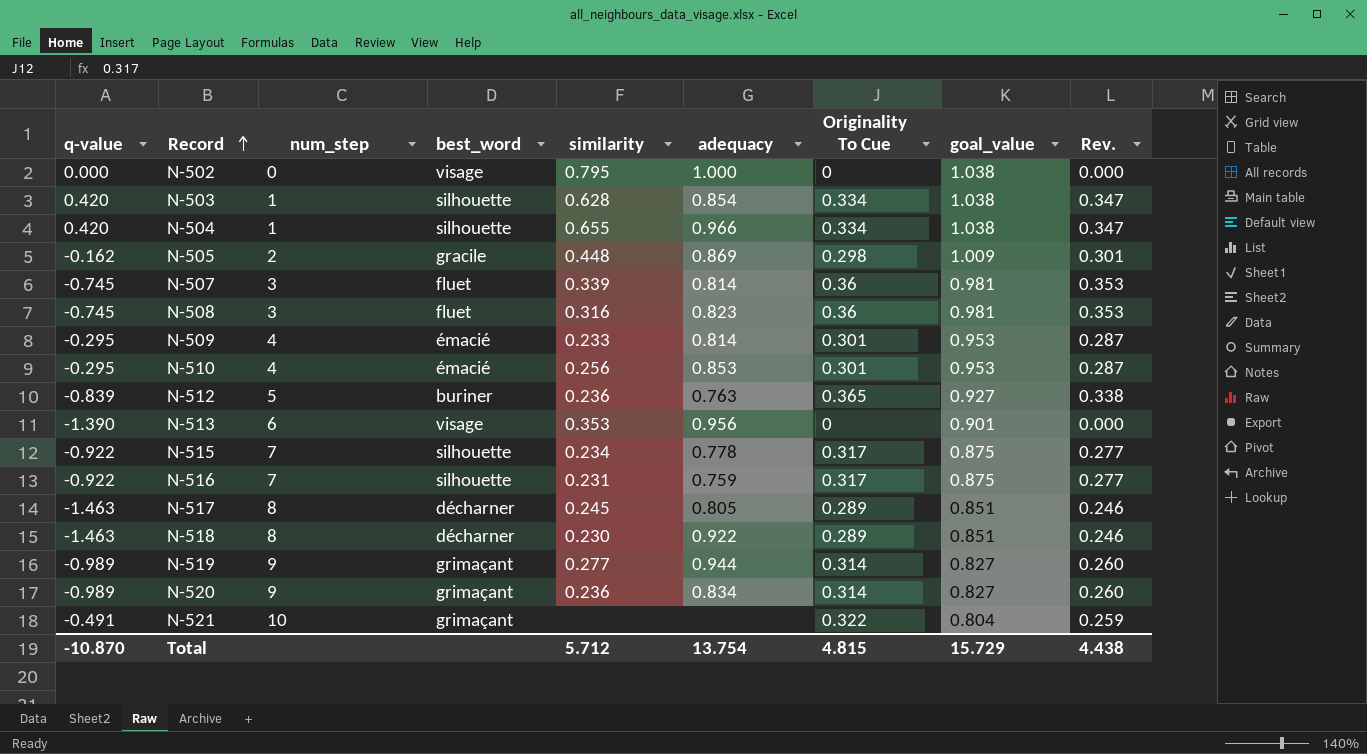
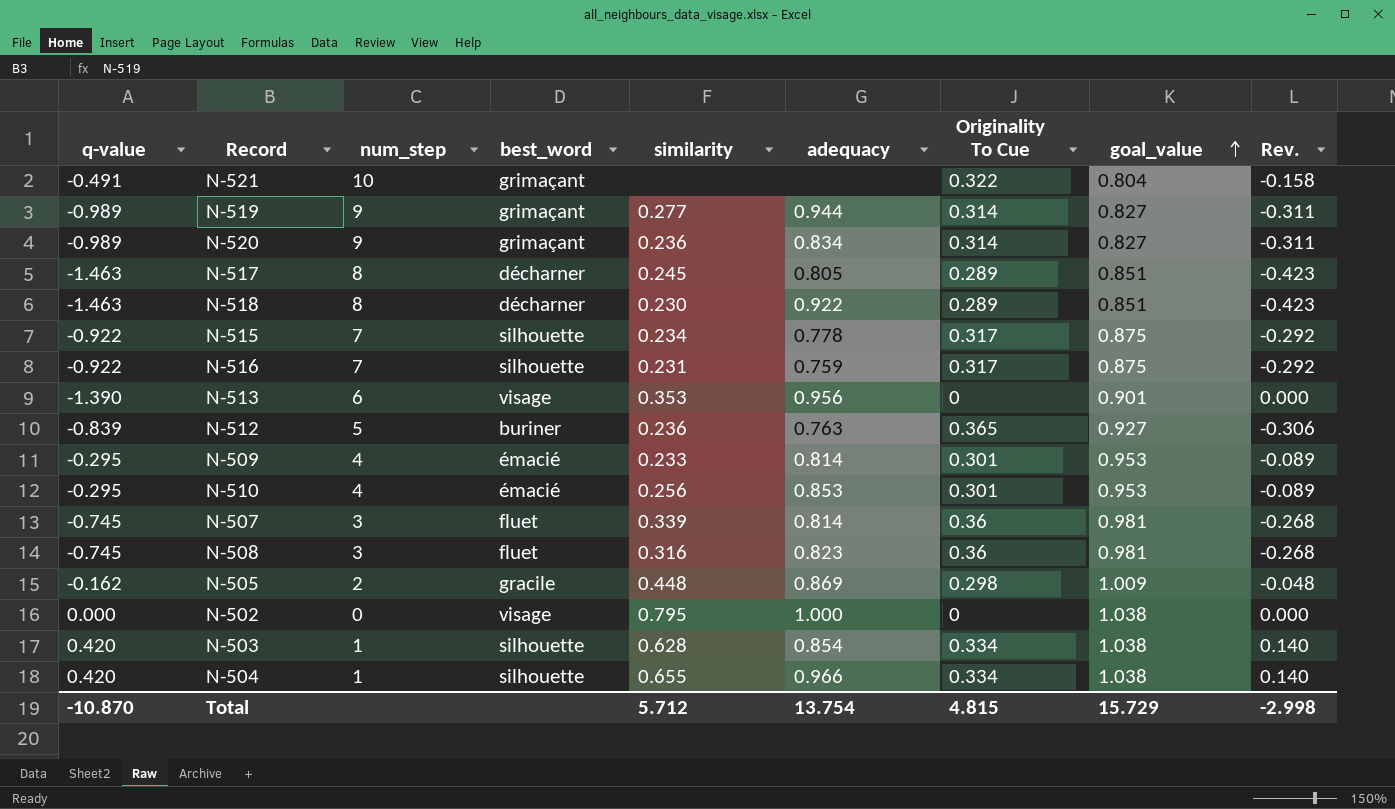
row order: Record ascending -> goal_value ascending
column Rev. | formula: [Originality To Cue] * [goal_value] -> [q-value] * [Originality To Cue]
Total | Rev.: 4.438 -> -2.998

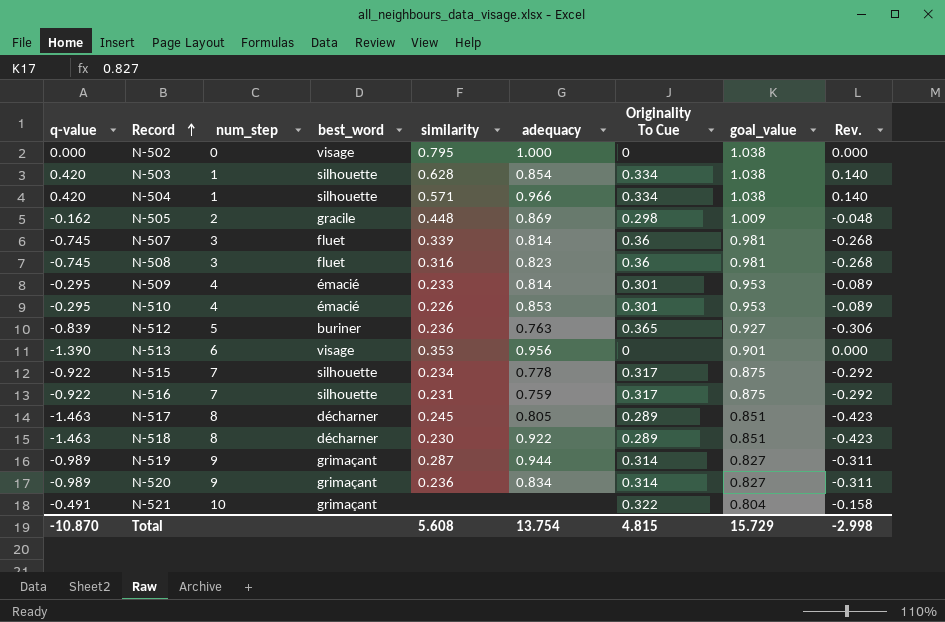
row order: goal_value ascending -> Record ascending
N-504 | similarity: 0.655 -> 0.571
N-510 | similarity: 0.256 -> 0.226
N-519 | similarity: 0.277 -> 0.287
Total | similarity: 5.712 -> 5.608

